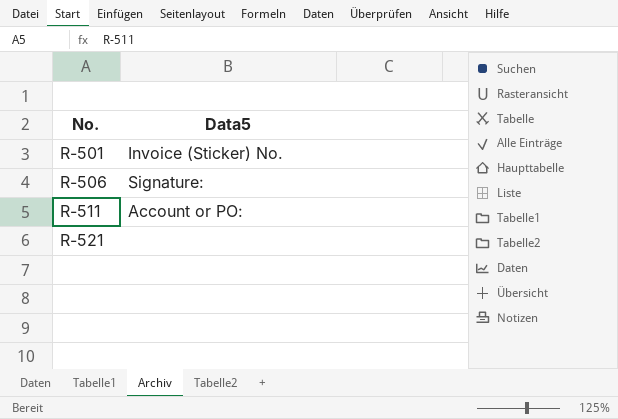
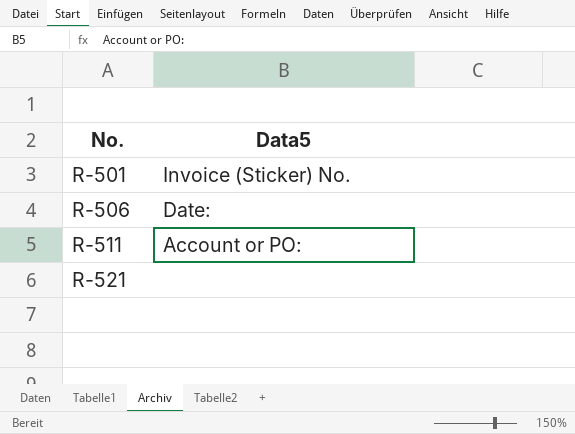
R-506 | Data5: Signature: -> Date:

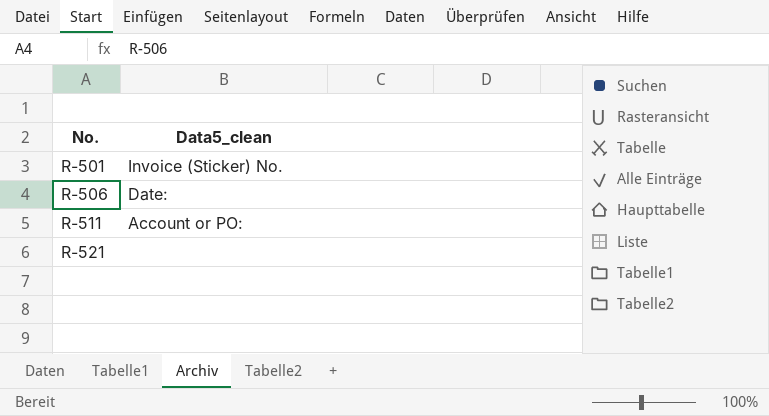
column name: Data5 -> Data5_clean

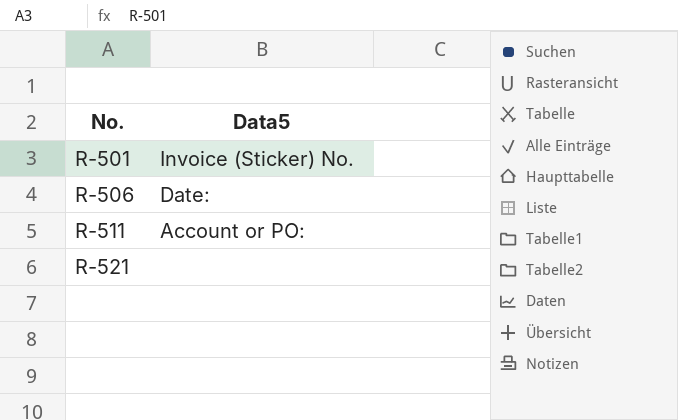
column name: Data5_clean -> Data5

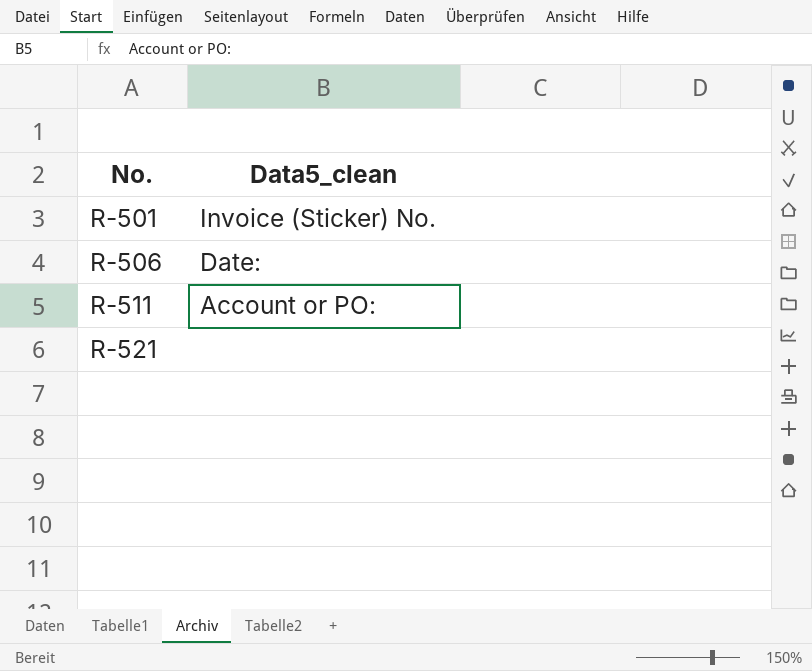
column name: Data5 -> Data5_clean

